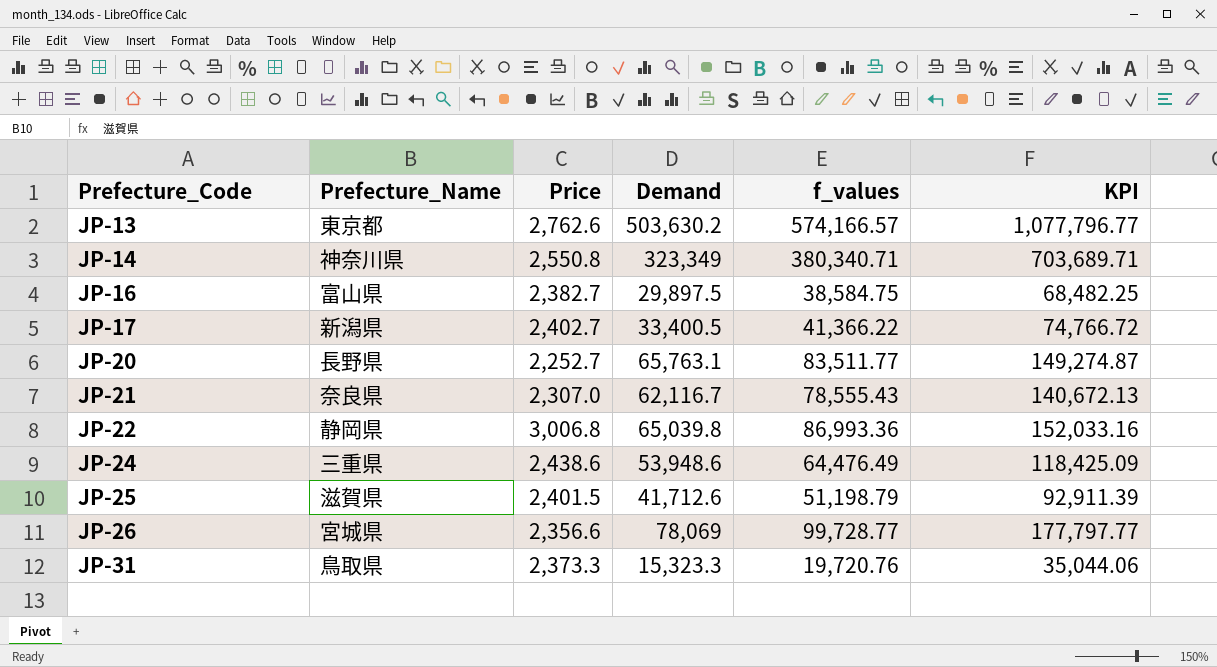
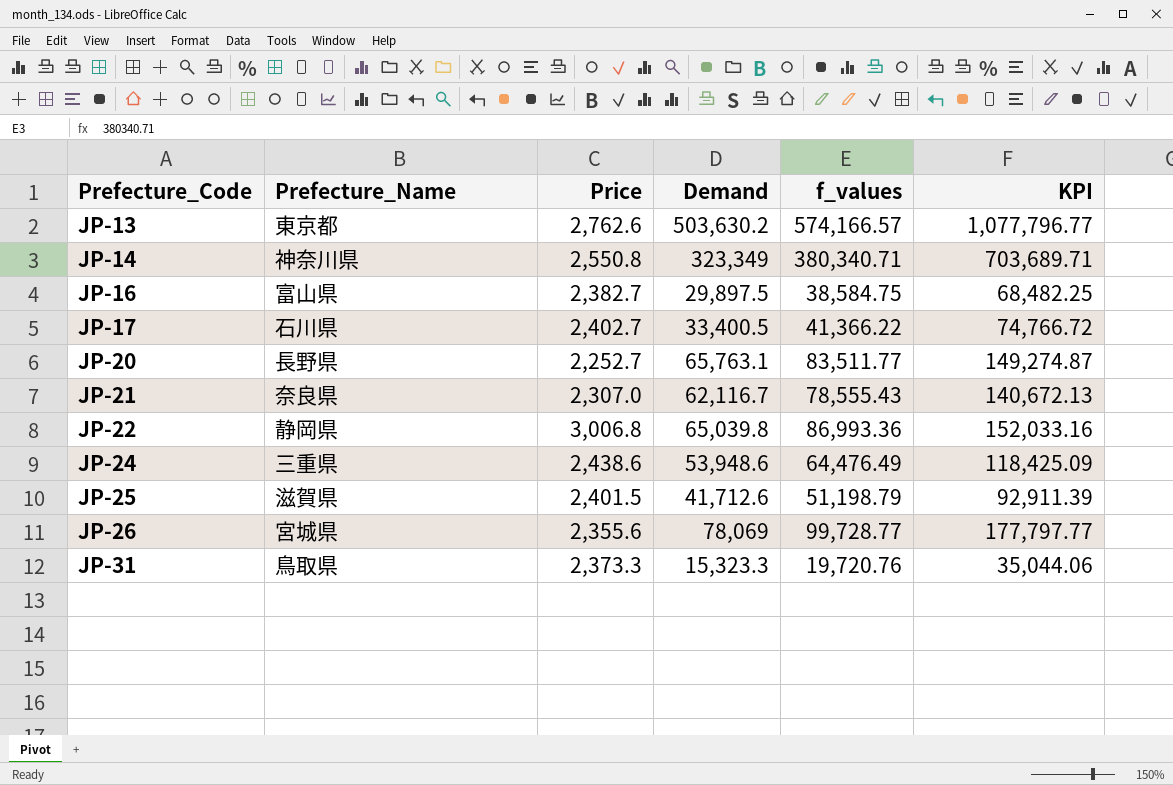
JP-17 | Prefecture_Name: 新潟県 -> 石川県
JP-26 | Price: 2,356.6 -> 2,355.6

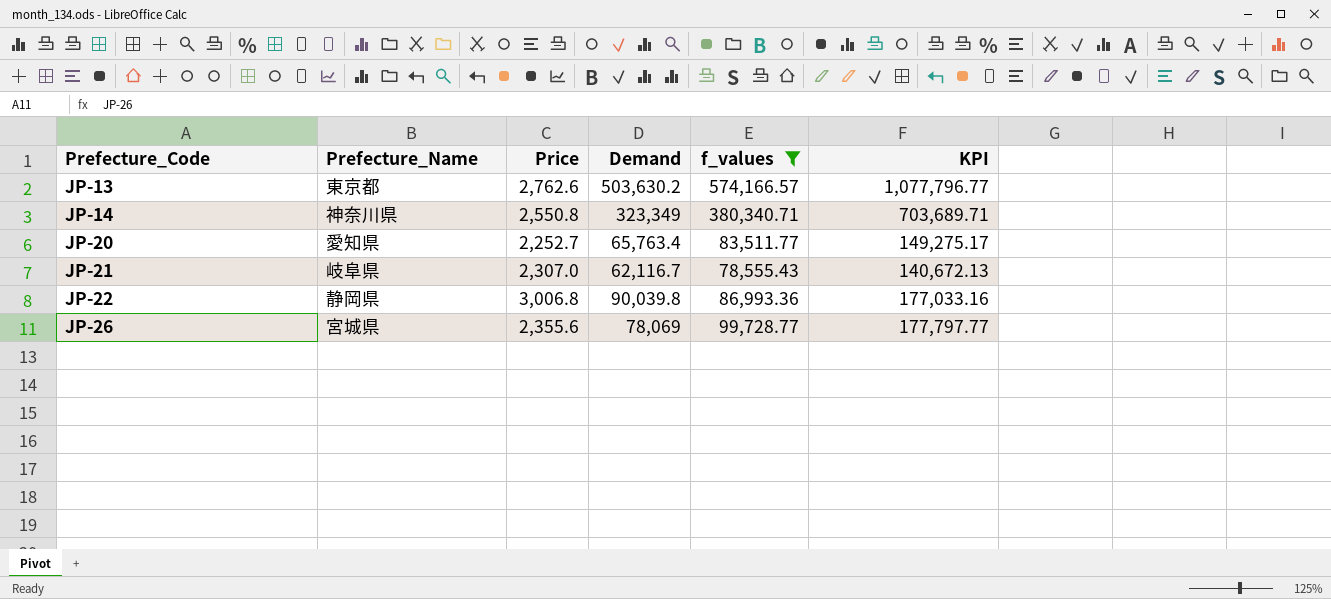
filter: none -> f_values >= 78,555.43
JP-20 | Prefecture_Name: 長野県 -> 愛知県
JP-20 | Demand: 65,763.1 -> 65,763.4
JP-20 | KPI: 149,274.87 -> 149,275.17
JP-21 | Prefecture_Name: 奈良県 -> 岐阜県
JP-22 | Demand: 65,039.8 -> 90,039.8
JP-22 | KPI: 152,033.16 -> 177,033.16

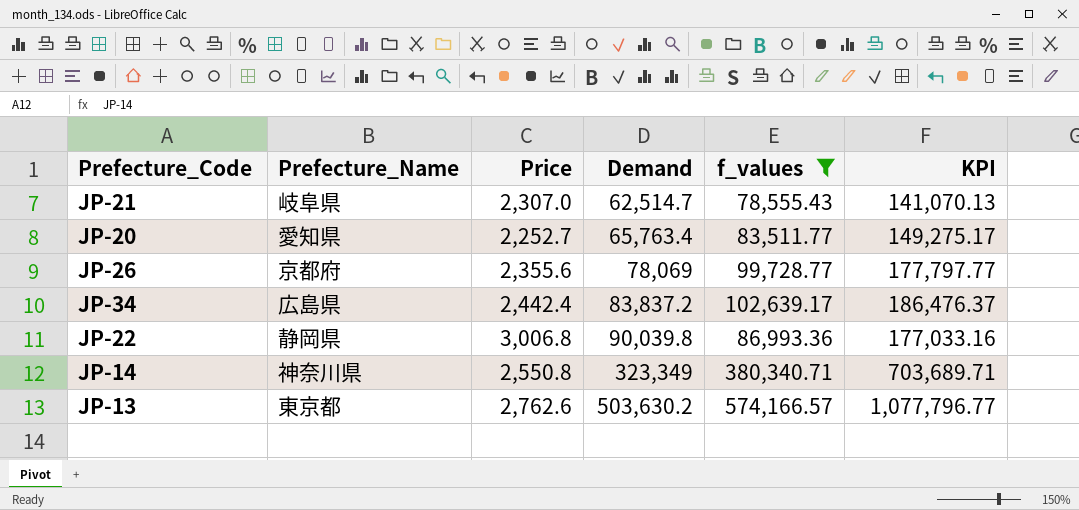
row order: Prefecture_Code ascending -> Demand ascending
JP-21 | Demand: 62,116.7 -> 62,514.7
JP-21 | KPI: 140,672.13 -> 141,070.13
JP-26 | Prefecture_Name: 宮城県 -> 京都府
row JP-34: none -> 広島県 | 2,442.4 | 83,837.2 | 102,639.17 | 186,476.37

